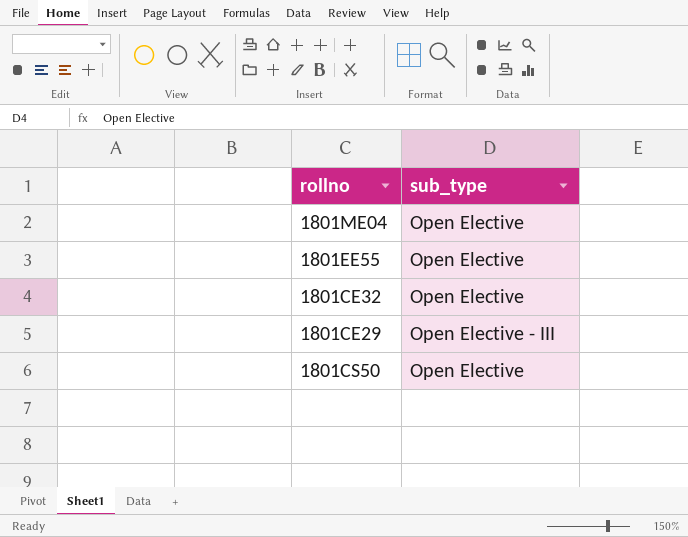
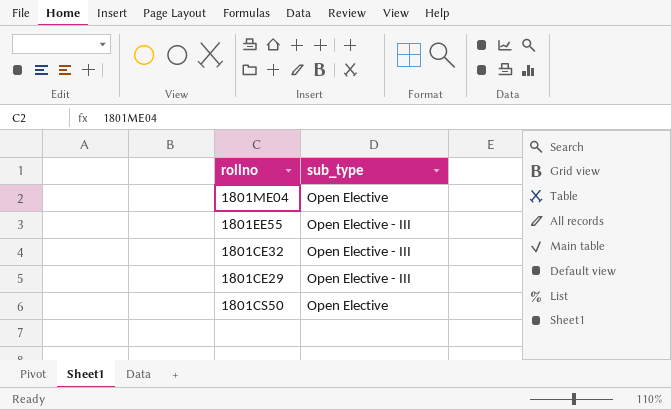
1801EE55 | sub_type: Open Elective -> Open Elective - III
1801CE32 | sub_type: Open Elective -> Open Elective - III

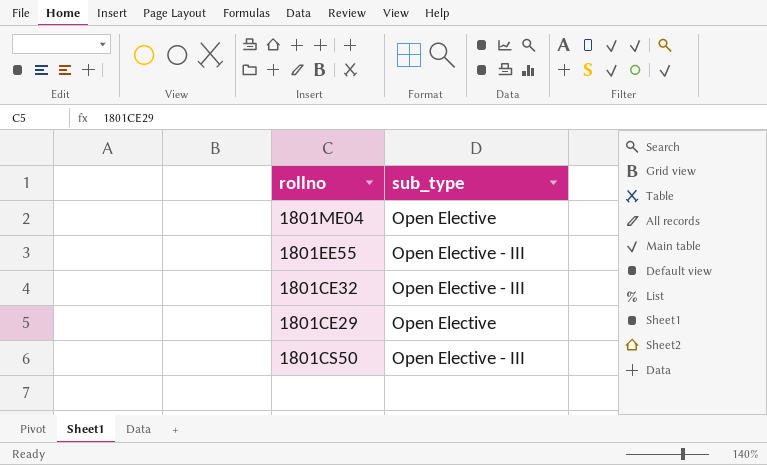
1801CE29 | sub_type: Open Elective - III -> Open Elective
1801CS50 | sub_type: Open Elective -> Open Elective - III

